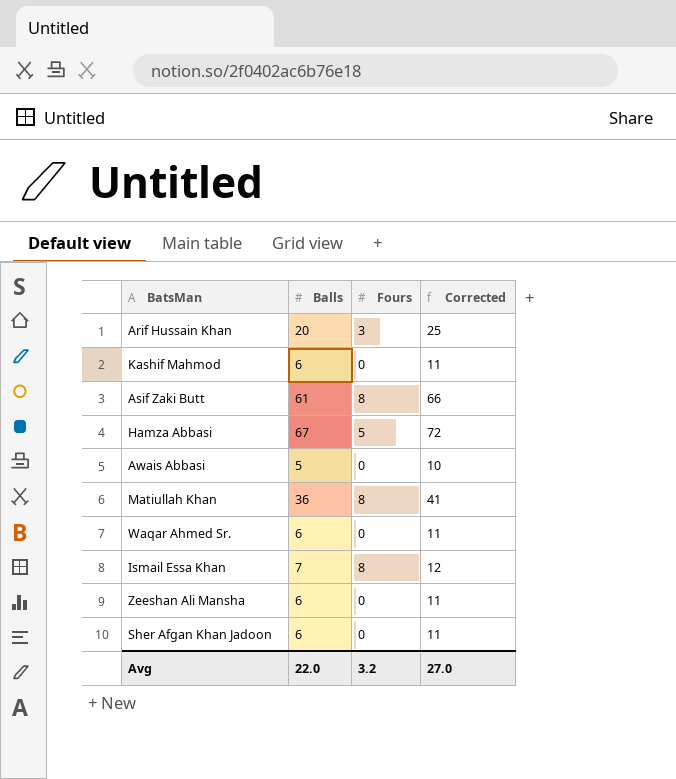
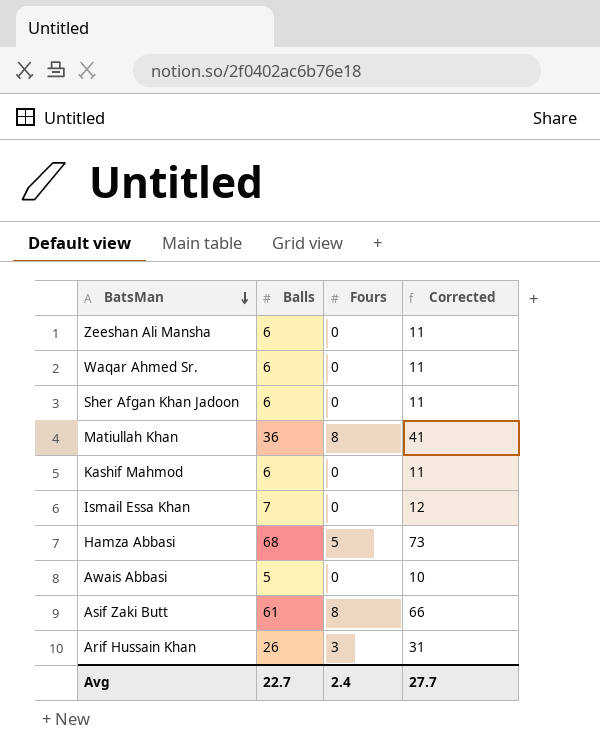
row order: none -> BatsMan descending
Ismail Essa Khan | Fours: 8 -> 0
Hamza Abbasi | Balls: 67 -> 68
Hamza Abbasi | Corrected: 72 -> 73
Arif Hussain Khan | Balls: 20 -> 26
Arif Hussain Khan | Corrected: 25 -> 31
Avg | Balls: 22.0 -> 22.7
Avg | Fours: 3.2 -> 2.4
Avg | Corrected: 27.0 -> 27.7

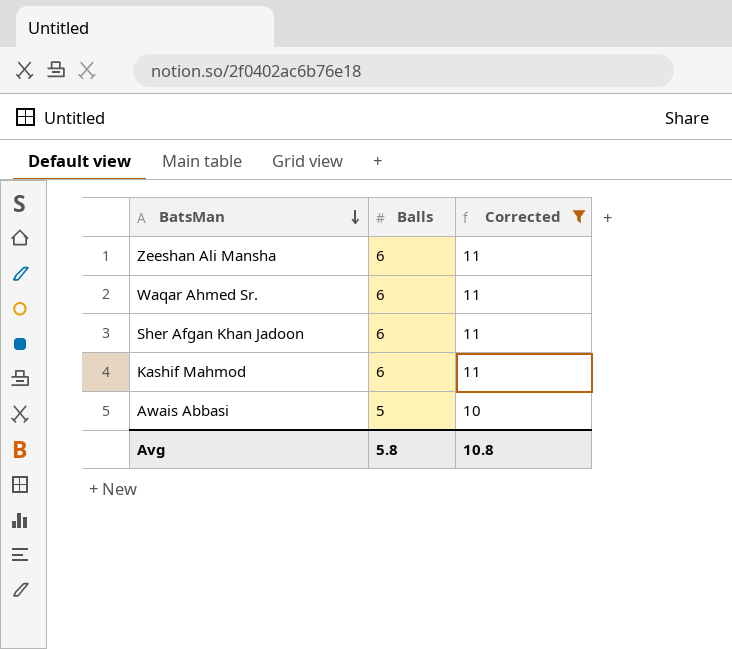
filter: none -> Corrected <= 11
column Fours | position: 3 -> none
Avg | Balls: 22.7 -> 5.8
Avg | Corrected: 27.7 -> 10.8

